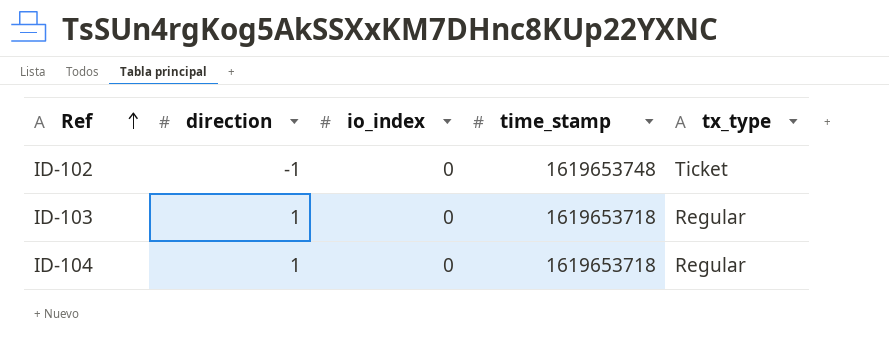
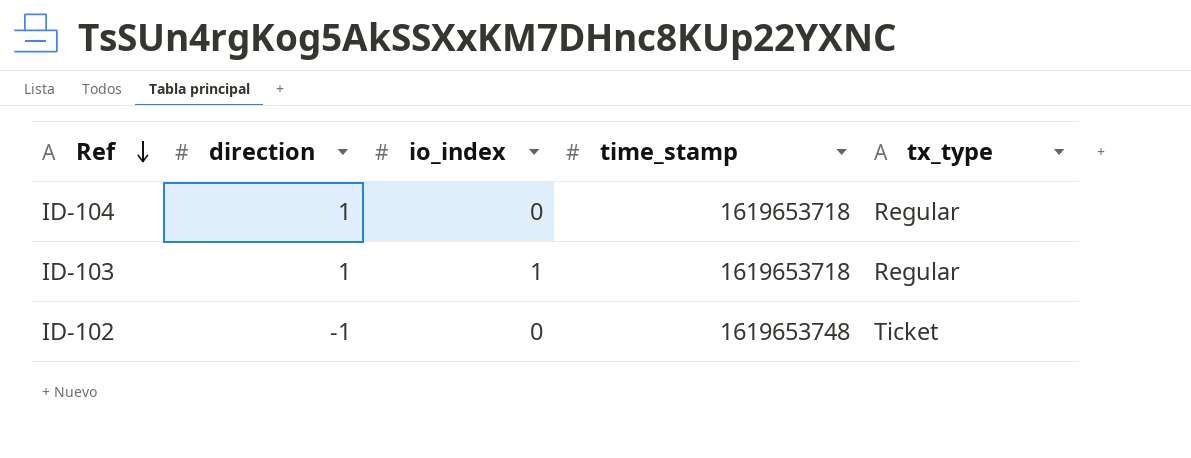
row order: Ref ascending -> Ref descending
ID-103 | io_index: 0 -> 1

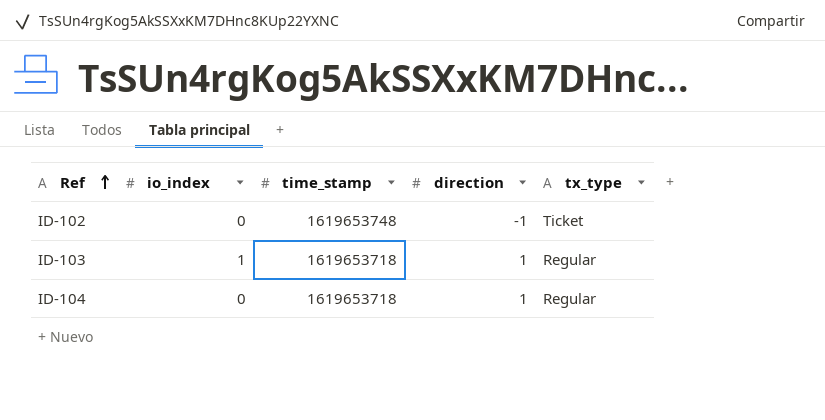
row order: Ref descending -> Ref ascending
column direction | position: 2 -> 4

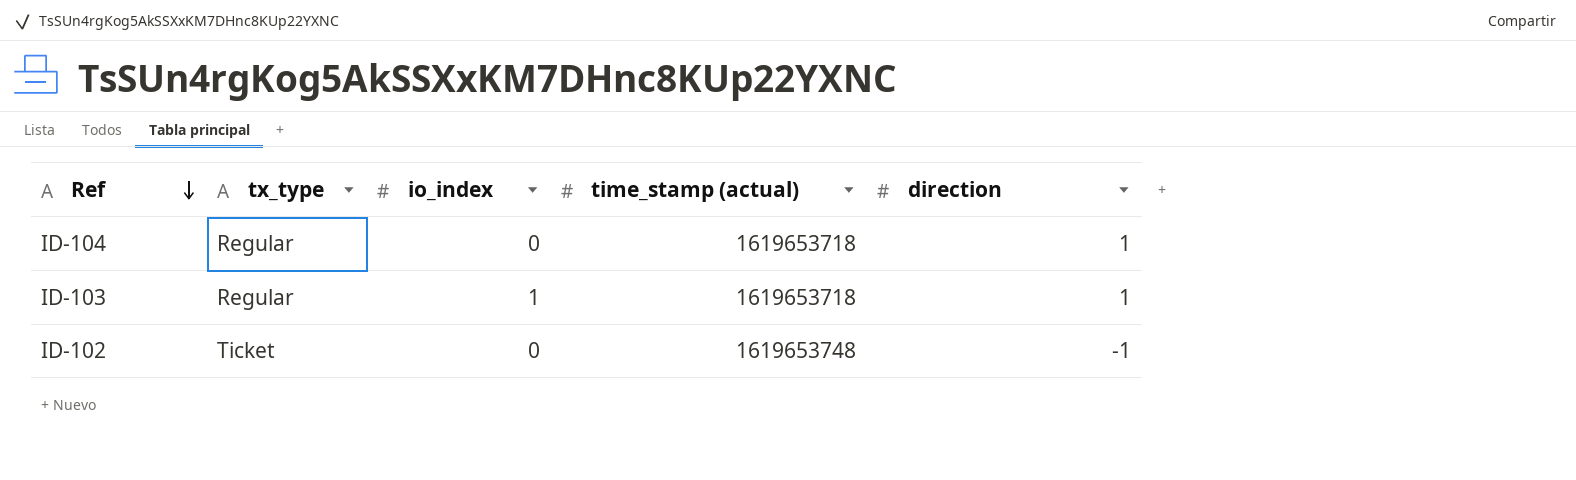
row order: Ref ascending -> Ref descending
column tx_type | position: 5 -> 2
column name: time_stamp -> time_stamp (actual)

